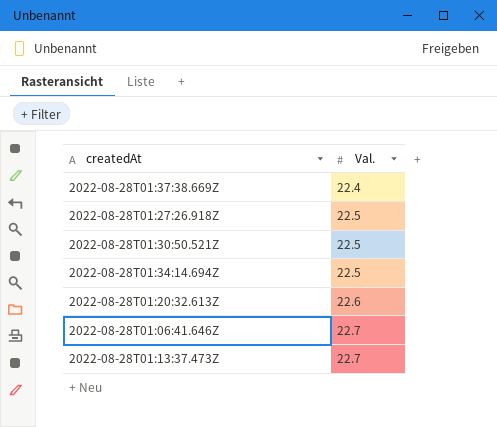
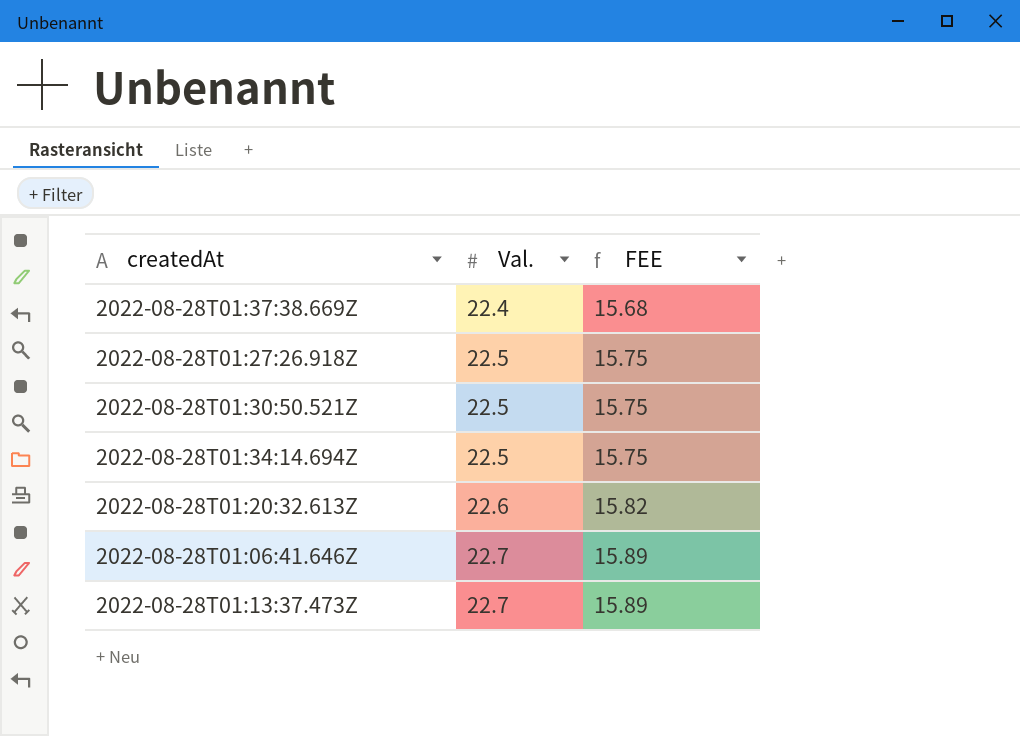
column FEE | formula: none -> [Val.] * 0.7

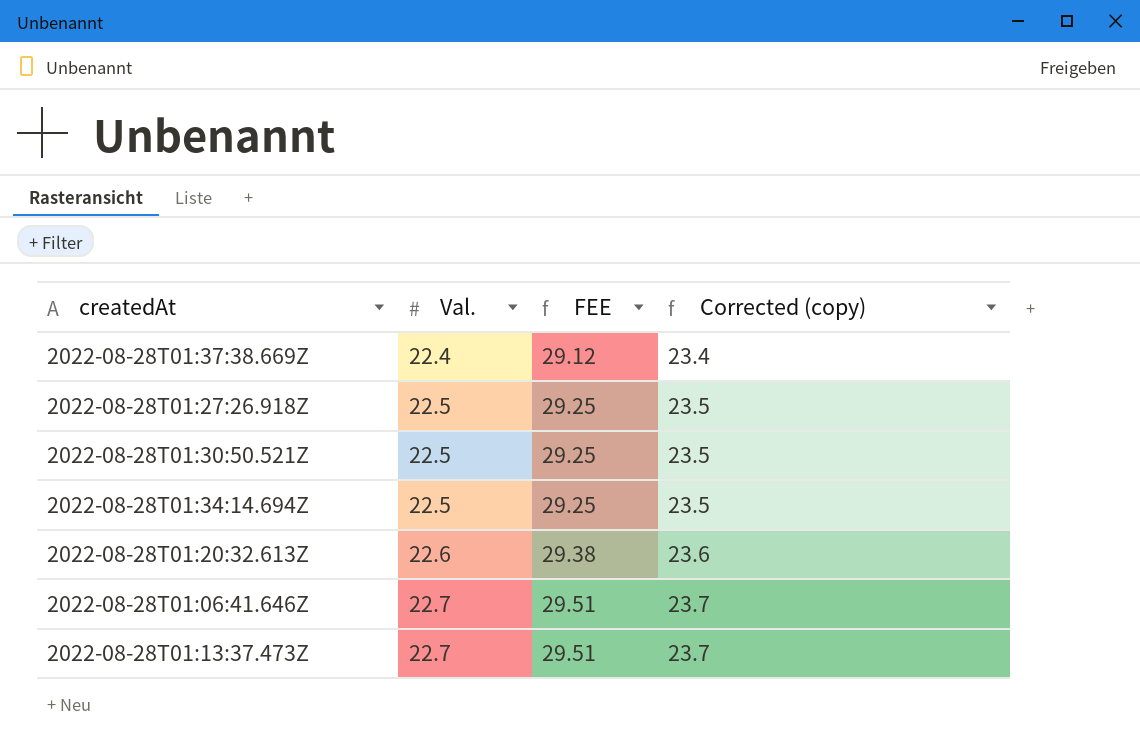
column FEE | formula: [Val.] * 0.7 -> [Val.] * 1.3
column Corrected (copy) | formula: none -> [Val.] + 1

